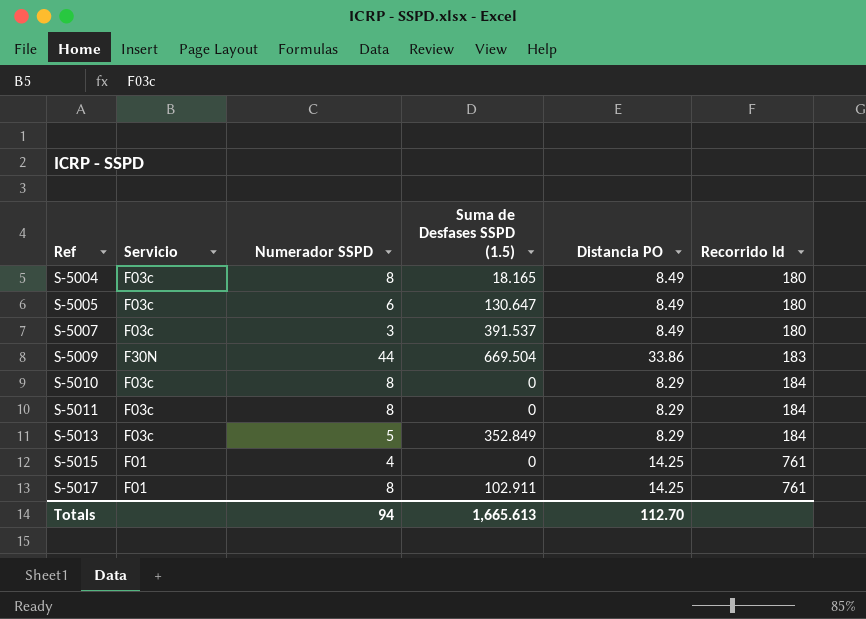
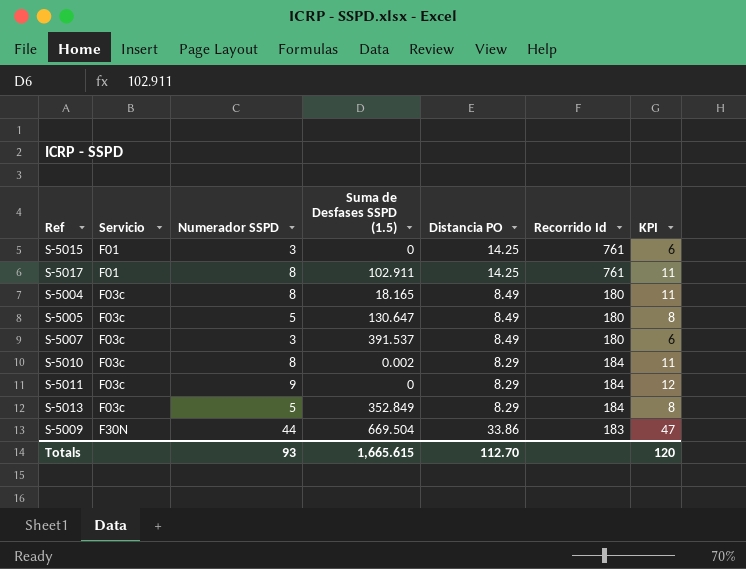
row order: Ref ascending -> Servicio ascending
column KPI | formula: none -> [Numerador SSPD] + 3
S-5015 | Numerador SSPD: 4 -> 3
S-5005 | Numerador SSPD: 6 -> 5
S-5010 | Suma de Desfases SSPD (1.5): 0 -> 0.002
S-5011 | Numerador SSPD: 8 -> 9
Totals | Numerador SSPD: 94 -> 93
Totals | Suma de Desfases SSPD (1.5): 1,665.613 -> 1,665.615

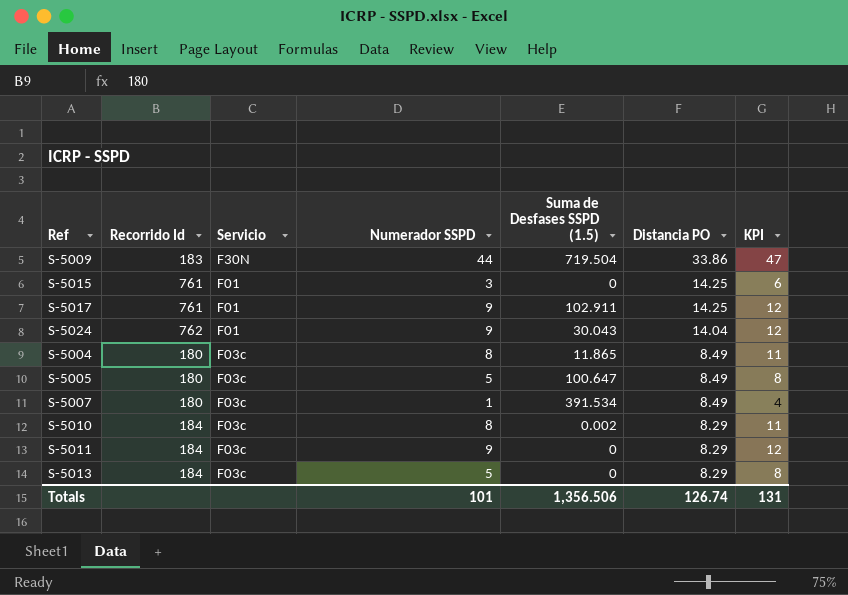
row order: Servicio ascending -> Distancia PO descending
column Recorrido Id | position: 6 -> 2
S-5009 | Suma de Desfases SSPD (1.5): 669.504 -> 719.504
S-5017 | Numerador SSPD: 8 -> 9
S-5017 | KPI: 11 -> 12
row S-5024: none -> 762 | F01 | 9 | 30.043 | 14.04 | 12
S-5004 | Suma de Desfases SSPD (1.5): 18.165 -> 11.865
S-5005 | Suma de Desfases SSPD (1.5): 130.647 -> 100.647
S-5007 | Numerador SSPD: 3 -> 1
S-5007 | Suma de Desfases SSPD (1.5): 391.537 -> 391.534
S-5007 | KPI: 6 -> 4
S-5013 | Suma de Desfases SSPD (1.5): 352.849 -> 0
Totals | Numerador SSPD: 93 -> 101
Totals | Suma de Desfases SSPD (1.5): 1,665.615 -> 1,356.506
Totals | Distancia PO: 112.70 -> 126.74
Totals | KPI: 120 -> 131

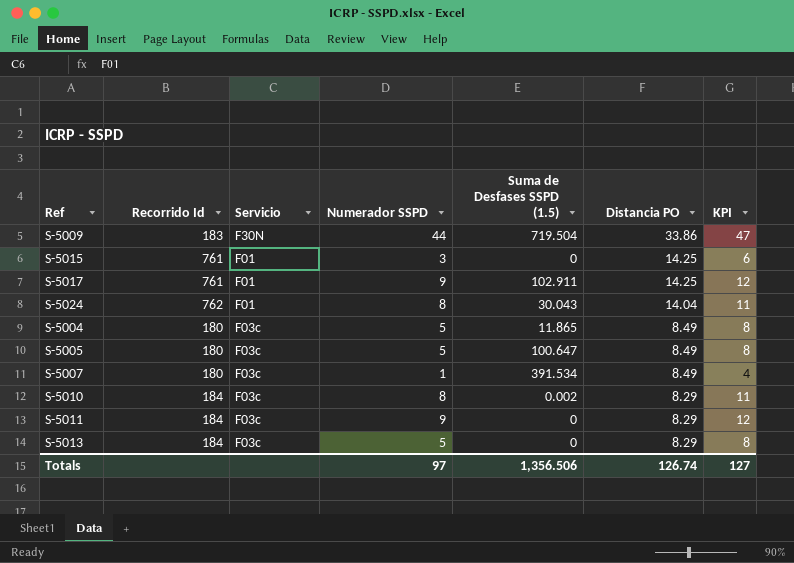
S-5024 | Numerador SSPD: 9 -> 8
S-5024 | KPI: 12 -> 11
S-5004 | Numerador SSPD: 8 -> 5
S-5004 | KPI: 11 -> 8
Totals | Numerador SSPD: 101 -> 97
Totals | KPI: 131 -> 127

